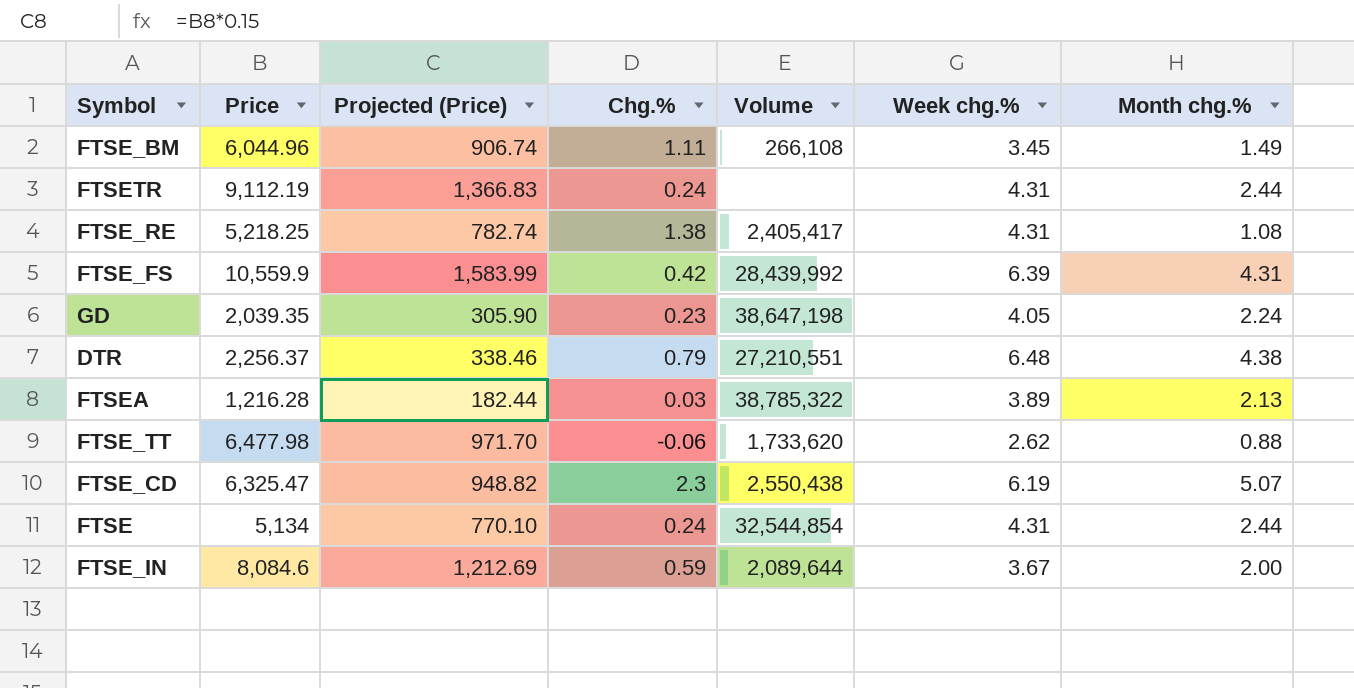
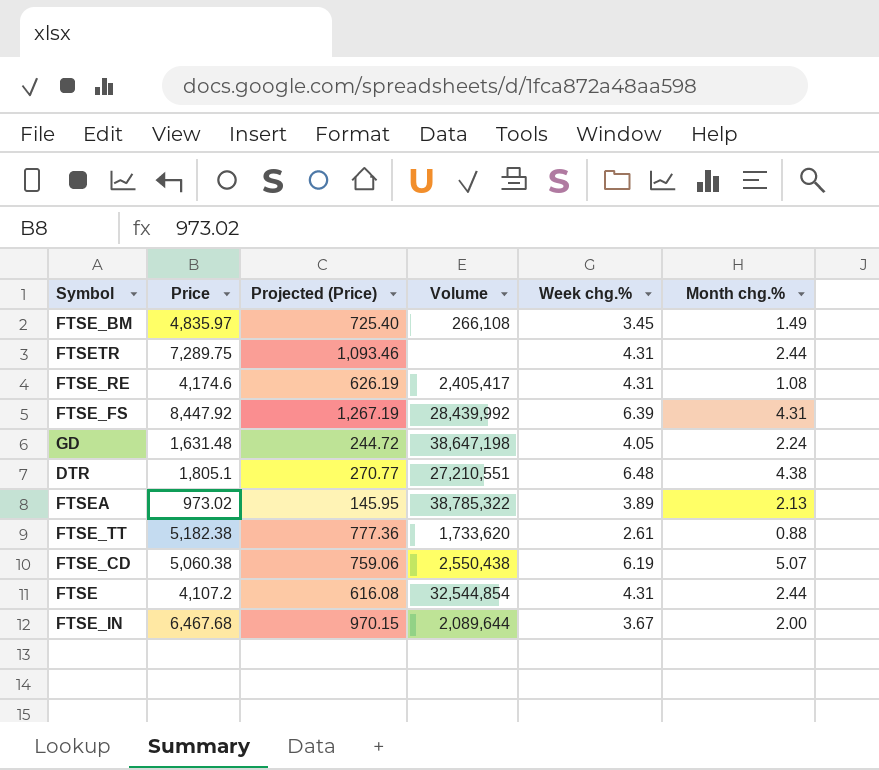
column Chg.% | position: 4 -> none
FTSE_BM | Price: 6,044.96 -> 4,835.97
FTSE_BM | Projected (Price): 906.74 -> 725.40
FTSETR | Price: 9,112.19 -> 7,289.75
FTSETR | Projected (Price): 1,366.83 -> 1,093.46
FTSE_RE | Price: 5,218.25 -> 4,174.6
FTSE_RE | Projected (Price): 782.74 -> 626.19
FTSE_FS | Price: 10,559.9 -> 8,447.92
FTSE_FS | Projected (Price): 1,583.99 -> 1,267.19
GD | Price: 2,039.35 -> 1,631.48
GD | Projected (Price): 305.90 -> 244.72
DTR | Price: 2,256.37 -> 1,805.1
DTR | Projected (Price): 338.46 -> 270.77
FTSEA | Price: 1,216.28 -> 973.02
FTSEA | Projected (Price): 182.44 -> 145.95
FTSE_TT | Price: 6,477.98 -> 5,182.38
FTSE_TT | Projected (Price): 971.70 -> 777.36
FTSE_TT | Week chg.%: 2.62 -> 2.61
FTSE_CD | Price: 6,325.47 -> 5,060.38
FTSE_CD | Projected (Price): 948.82 -> 759.06
FTSE | Price: 5,134 -> 4,107.2
FTSE | Projected (Price): 770.10 -> 616.08
FTSE_IN | Price: 8,084.6 -> 6,467.68
FTSE_IN | Projected (Price): 1,212.69 -> 970.15

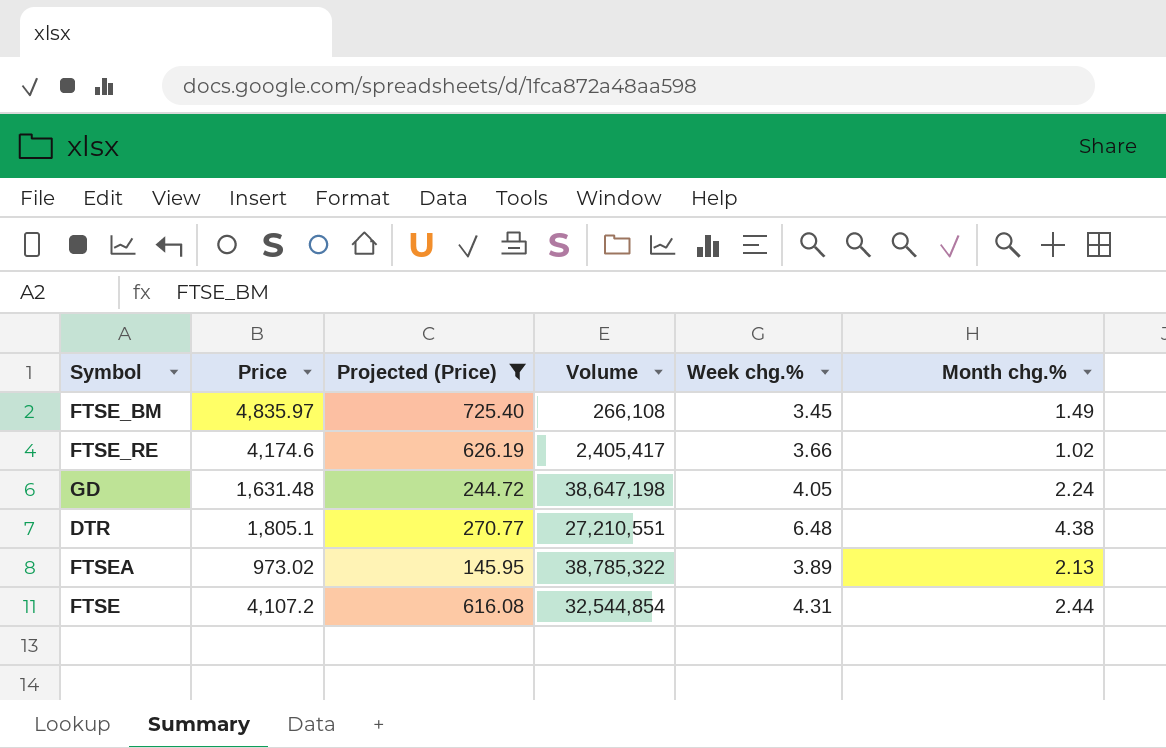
filter: none -> Projected (Price) <= 725.40
FTSE_RE | Week chg.%: 4.31 -> 3.66
FTSE_RE | Month chg.%: 1.08 -> 1.02

